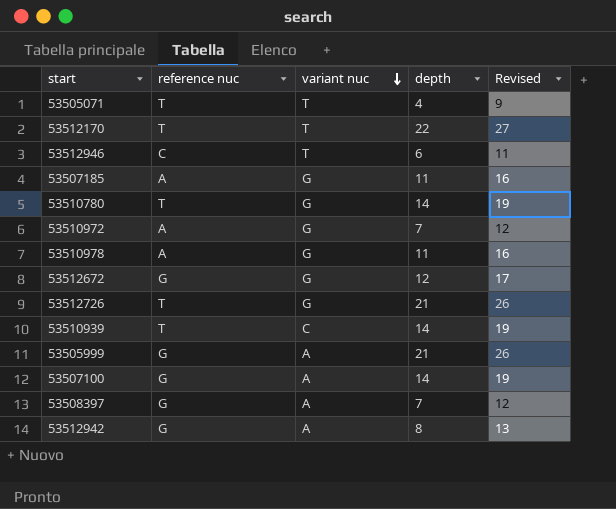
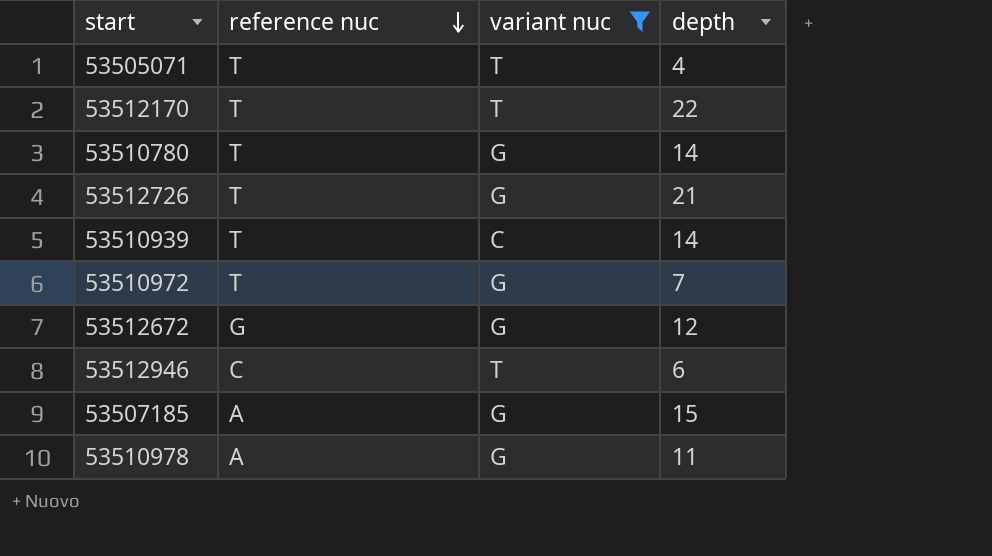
filter: none -> variant nuc != A
row order: variant nuc descending -> reference nuc descending
column Revised | formula: [depth] + 5 -> none
53510972 | reference nuc: A -> T
53507185 | depth: 11 -> 15

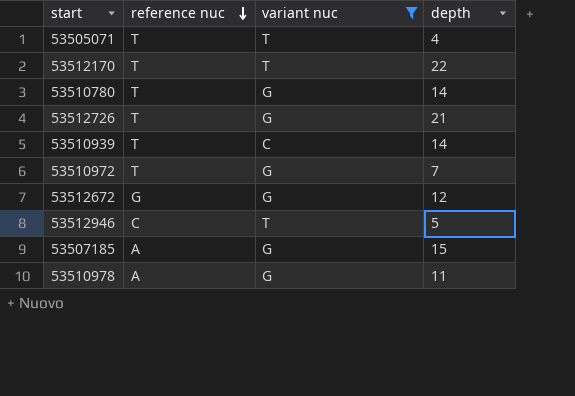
53512946 | depth: 6 -> 5

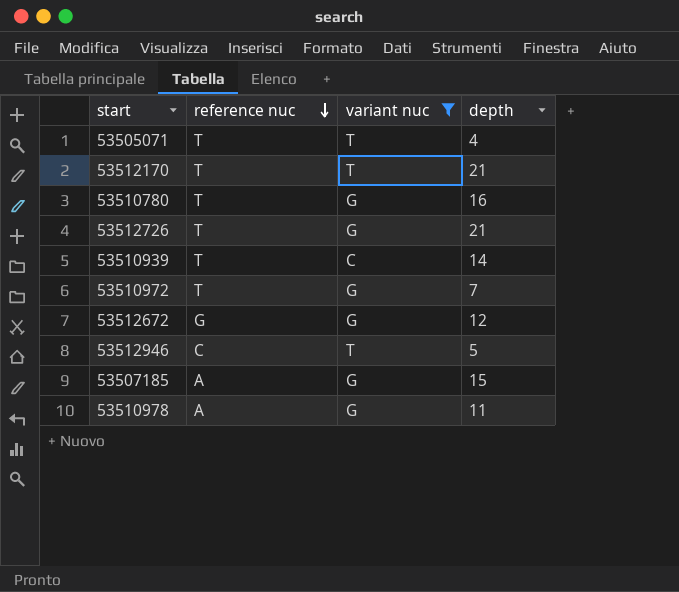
53512170 | depth: 22 -> 21
53510780 | depth: 14 -> 16

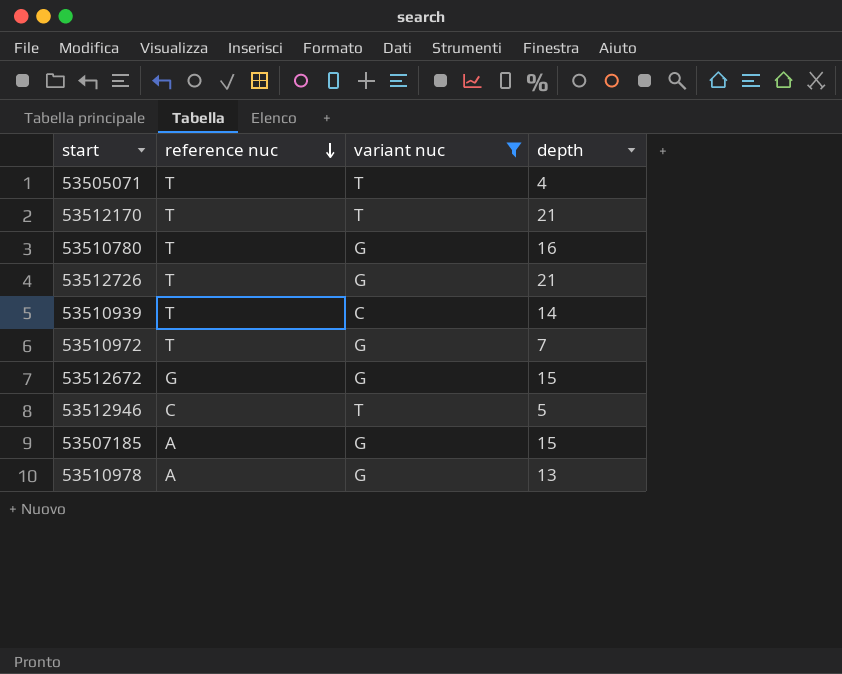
53512672 | depth: 12 -> 15
53510978 | depth: 11 -> 13

